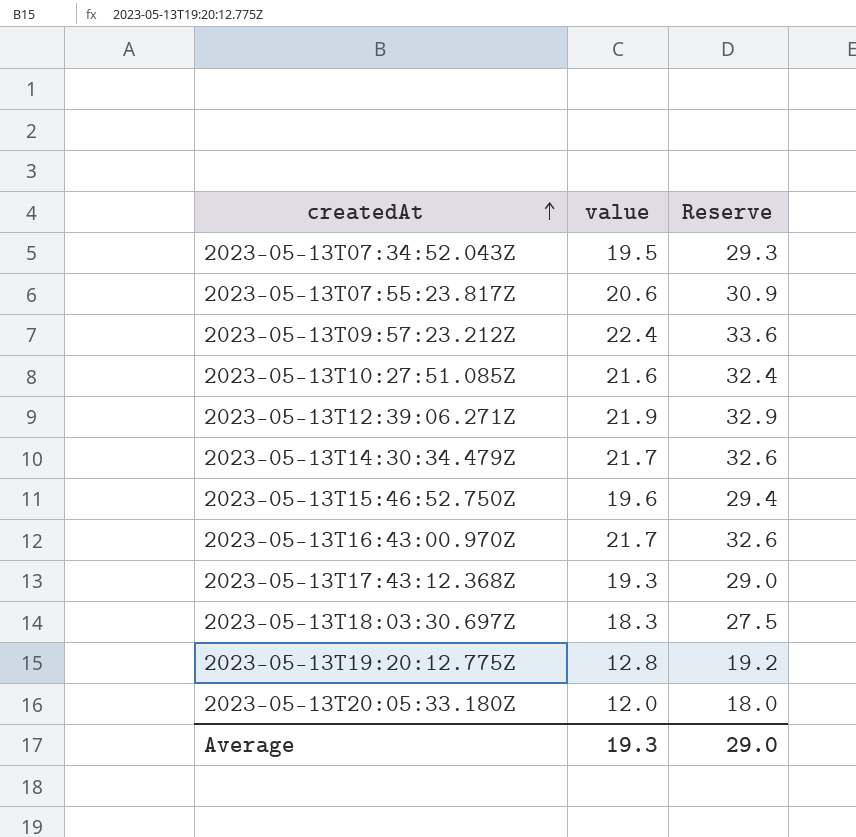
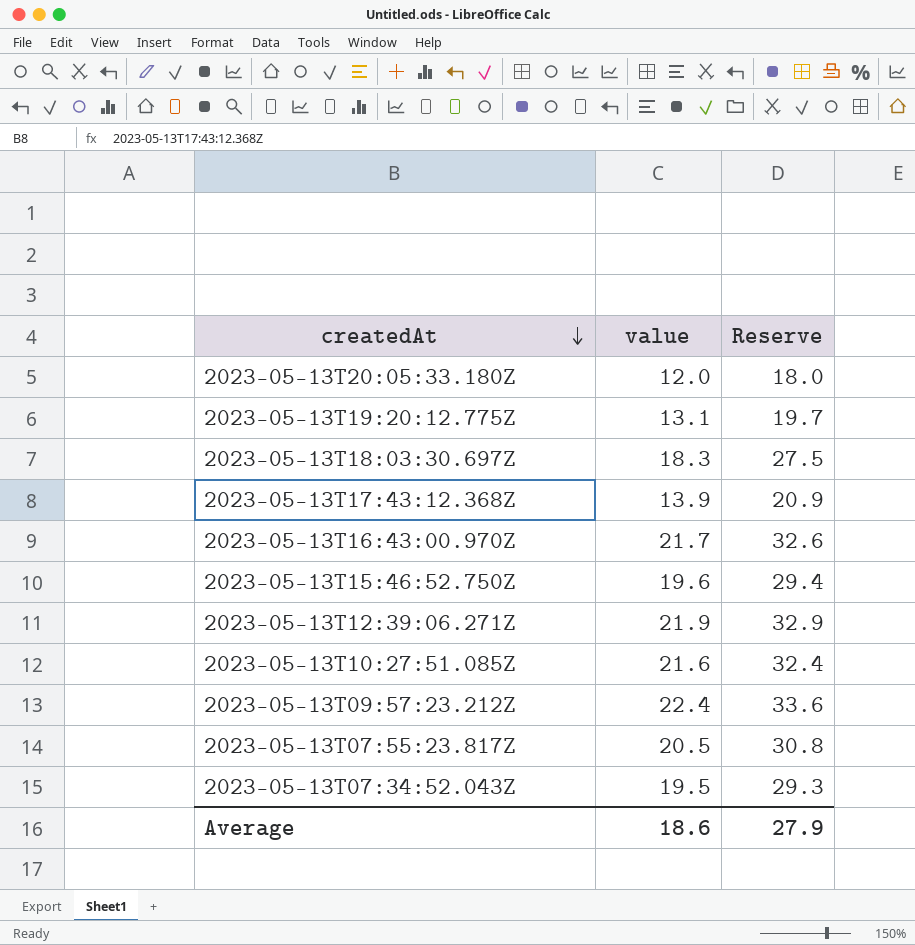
row order: createdAt ascending -> createdAt descending
row 2023-05-13T14:30:34.479Z: 21.7 | 32.6 -> none
2023-05-13T19:20:12.775Z | value: 12.8 -> 13.1
2023-05-13T19:20:12.775Z | Reserve: 19.2 -> 19.7
2023-05-13T17:43:12.368Z | value: 19.3 -> 13.9
2023-05-13T17:43:12.368Z | Reserve: 29.0 -> 20.9
2023-05-13T07:55:23.817Z | value: 20.6 -> 20.5
2023-05-13T07:55:23.817Z | Reserve: 30.9 -> 30.8
Average | value: 19.3 -> 18.6
Average | Reserve: 29.0 -> 27.9

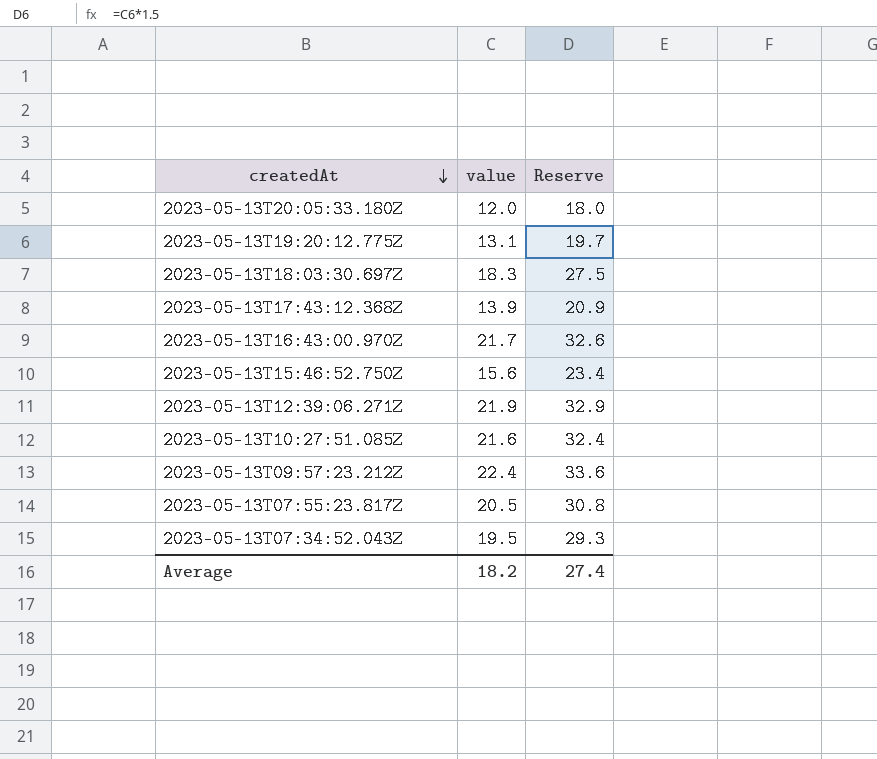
2023-05-13T15:46:52.750Z | value: 19.6 -> 15.6
2023-05-13T15:46:52.750Z | Reserve: 29.4 -> 23.4
Average | value: 18.6 -> 18.2
Average | Reserve: 27.9 -> 27.4

